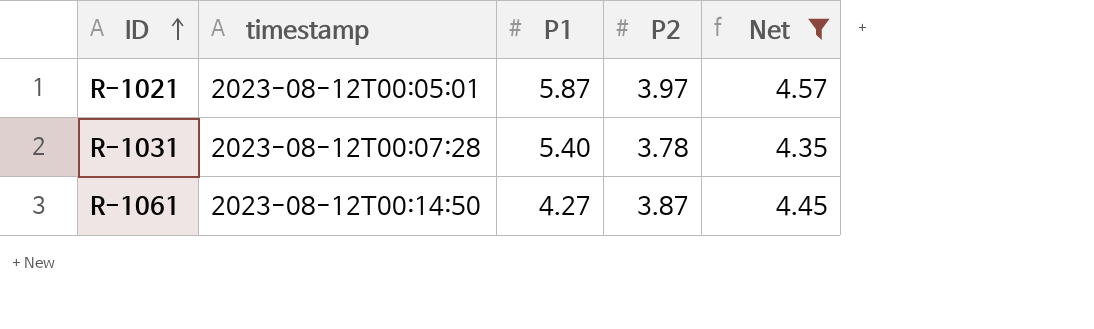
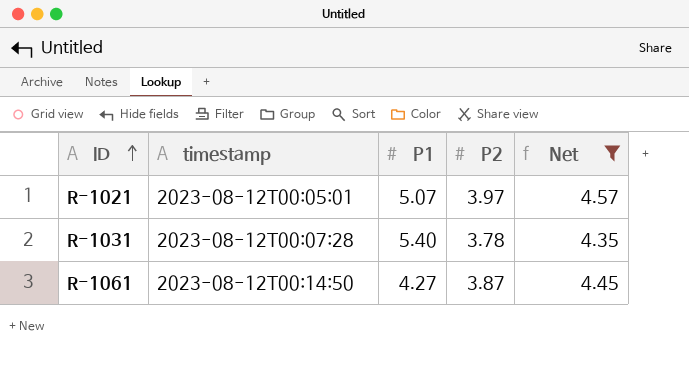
R-1021 | P1: 5.87 -> 5.07

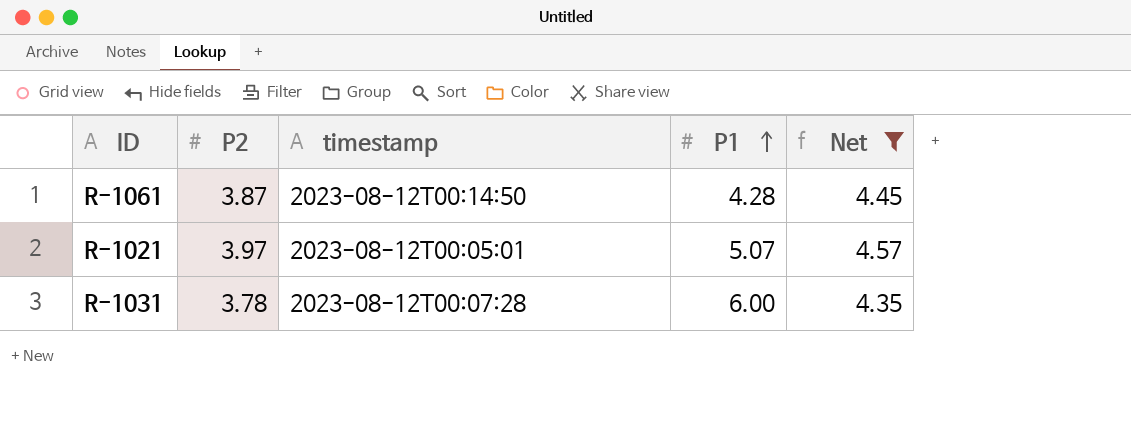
row order: ID ascending -> P1 ascending
column P2 | position: 4 -> 2
R-1061 | P1: 4.27 -> 4.28
R-1031 | P1: 5.40 -> 6.00

